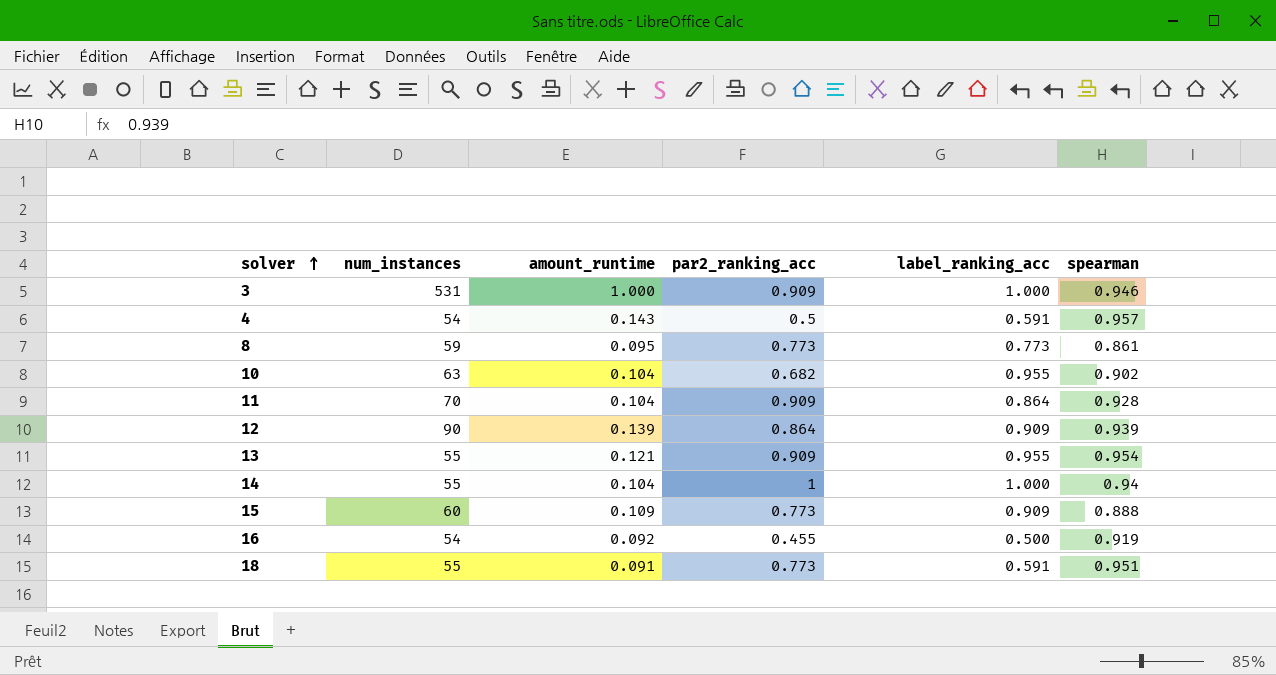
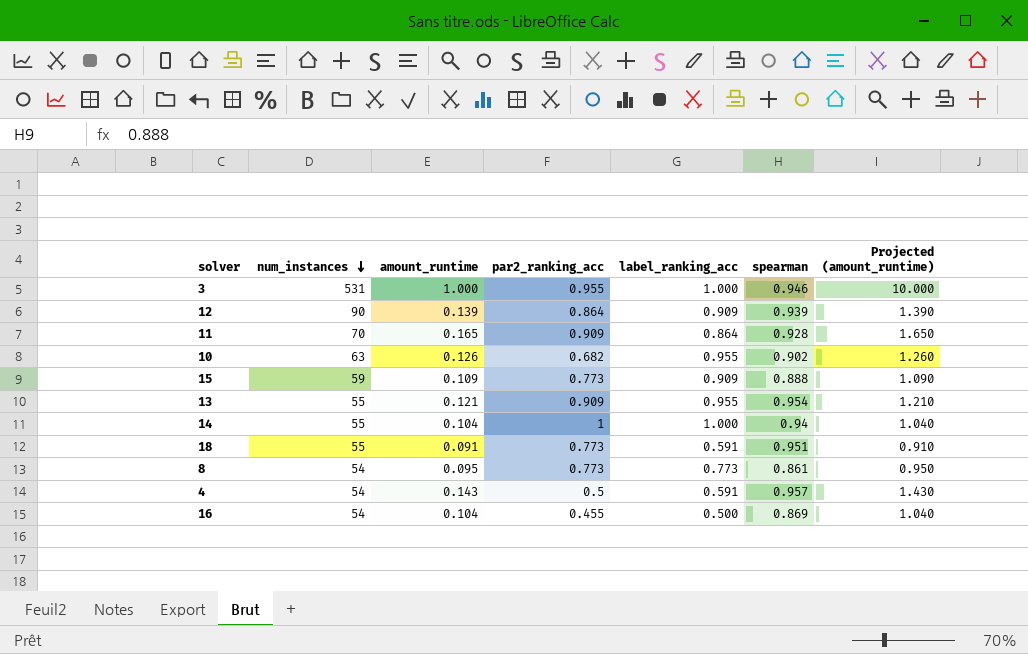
row order: solver ascending -> num_instances descending
column Projected (amount_runtime) | formula: none -> [amount_runtime] * 10
3 | par2_ranking_acc: 0.909 -> 0.955
11 | amount_runtime: 0.104 -> 0.165
10 | amount_runtime: 0.104 -> 0.126
15 | num_instances: 60 -> 59
8 | num_instances: 59 -> 54
16 | amount_runtime: 0.092 -> 0.104
16 | spearman: 0.919 -> 0.869

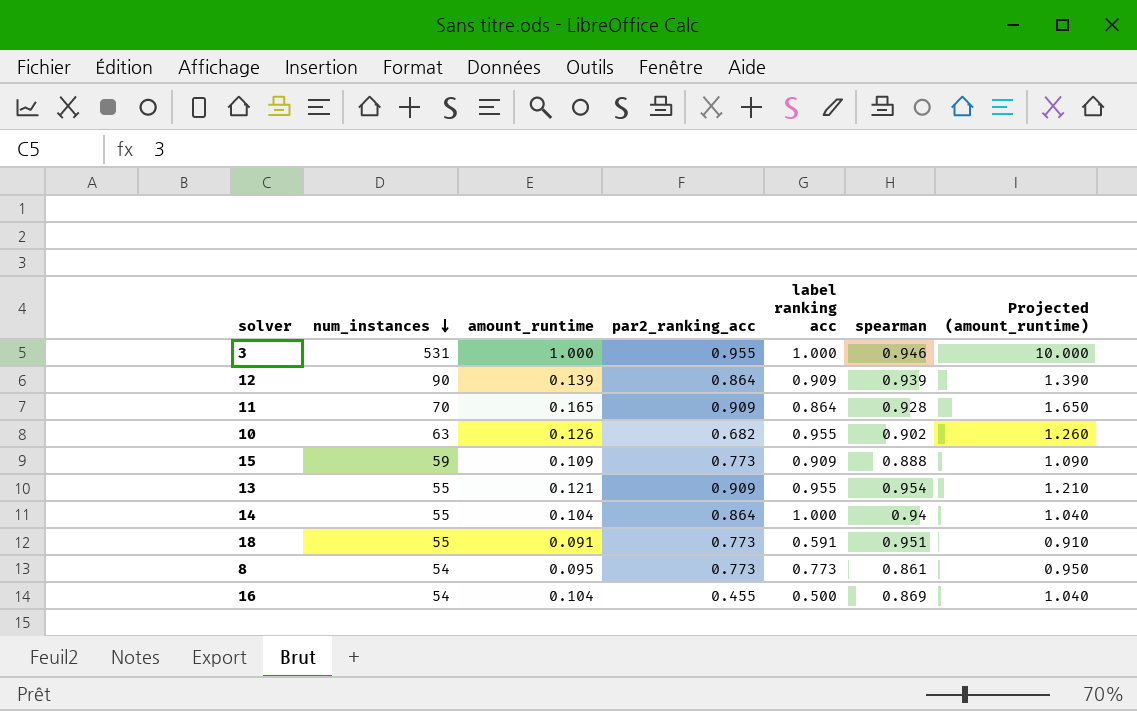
column name: label_ranking_acc -> label ranking acc
row 4: 54 | 0.143 | 0.5 | 0.591 | 0.957 | 1.430 -> none
14 | par2_ranking_acc: 1 -> 0.864

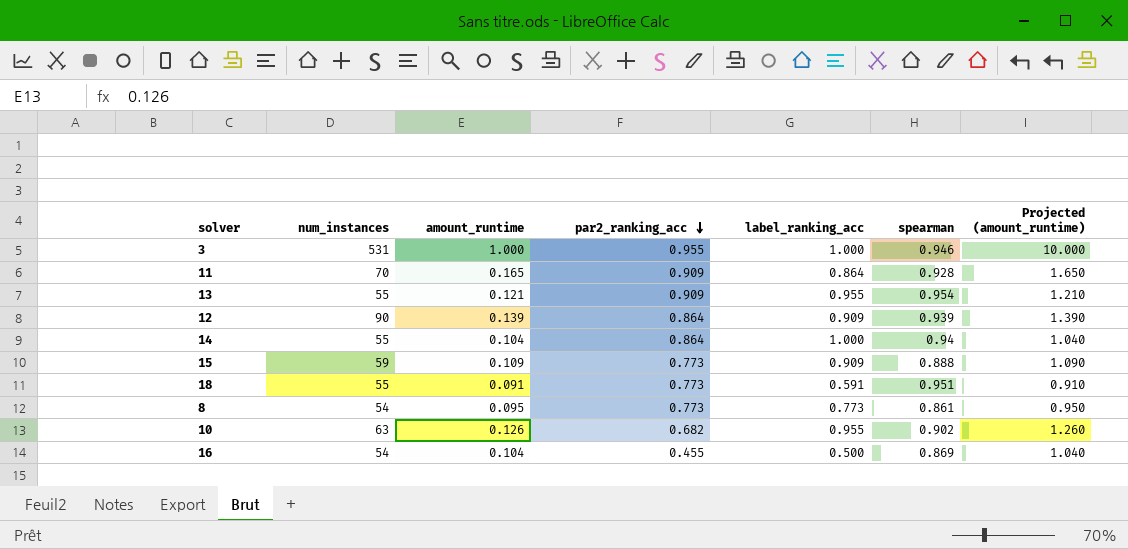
row order: num_instances descending -> par2_ranking_acc descending
column name: label ranking acc -> label_ranking_acc

